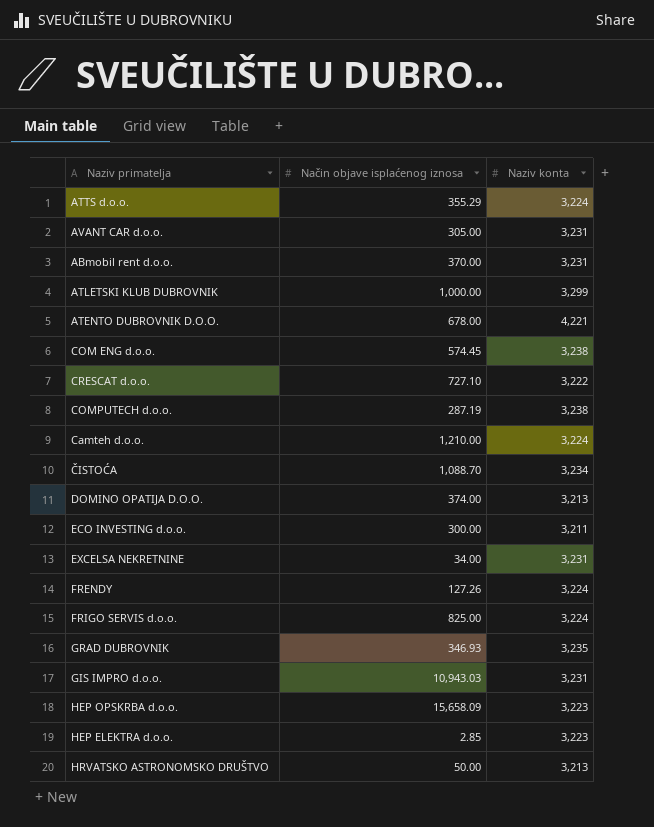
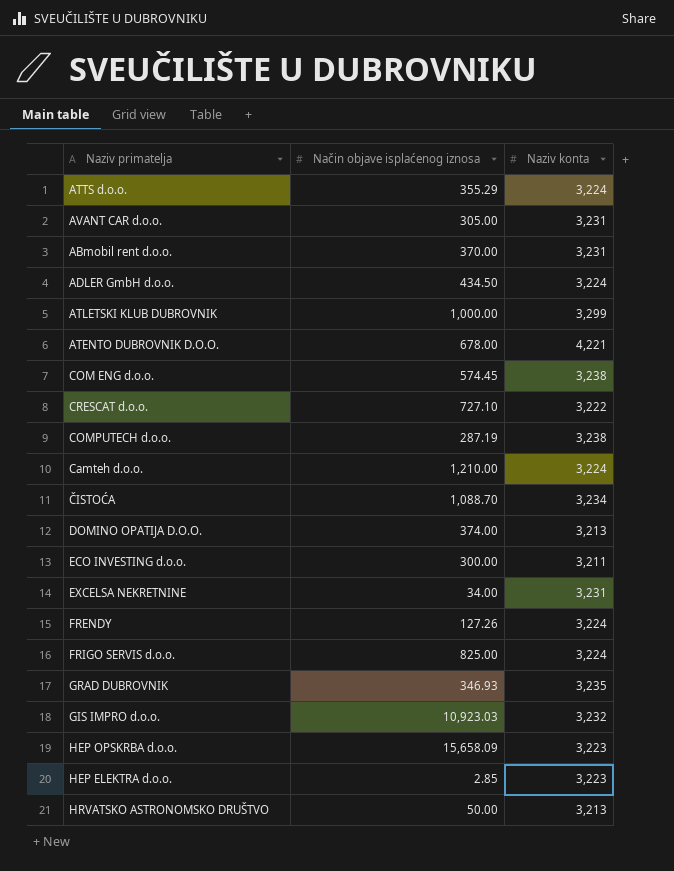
row ADLER GmbH d.o.o.: none -> 434.50 | 3,224
GIS IMPRO d.o.o. | Način objave isplaćenog iznosa: 10,943.03 -> 10,923.03
GIS IMPRO d.o.o. | Naziv konta: 3,231 -> 3,232

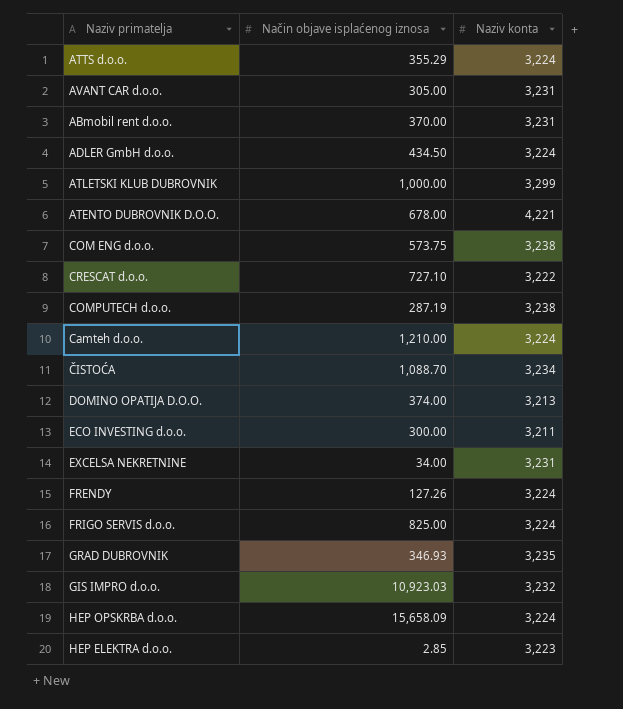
row HRVATSKO ASTRONOMSKO DRUŠTVO: 50.00 | 3,213 -> none
COM ENG d.o.o. | Način objave isplaćenog iznosa: 574.45 -> 573.75
HEP OPSKRBA d.o.o. | Naziv konta: 3,223 -> 3,224

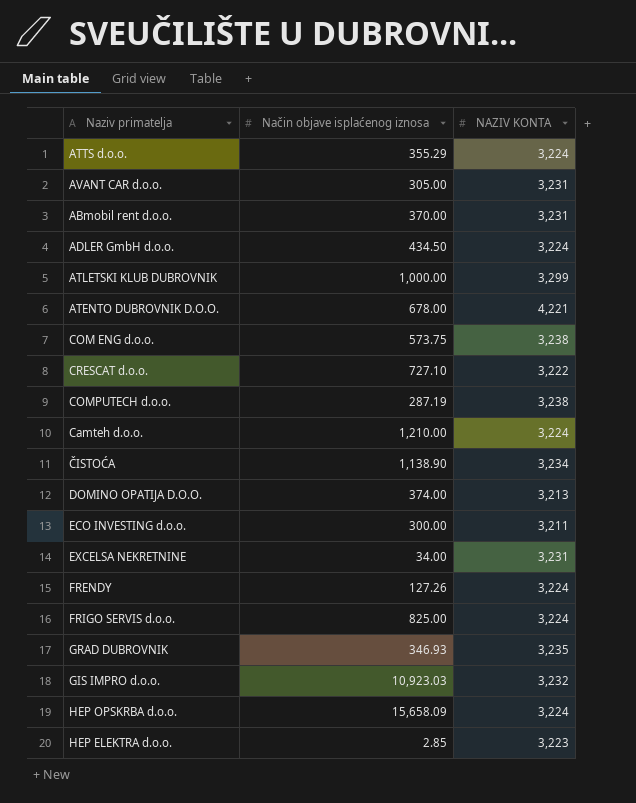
column name: Naziv konta -> NAZIV KONTA
ČISTOĆA | Način objave isplaćenog iznosa: 1,088.70 -> 1,138.90

